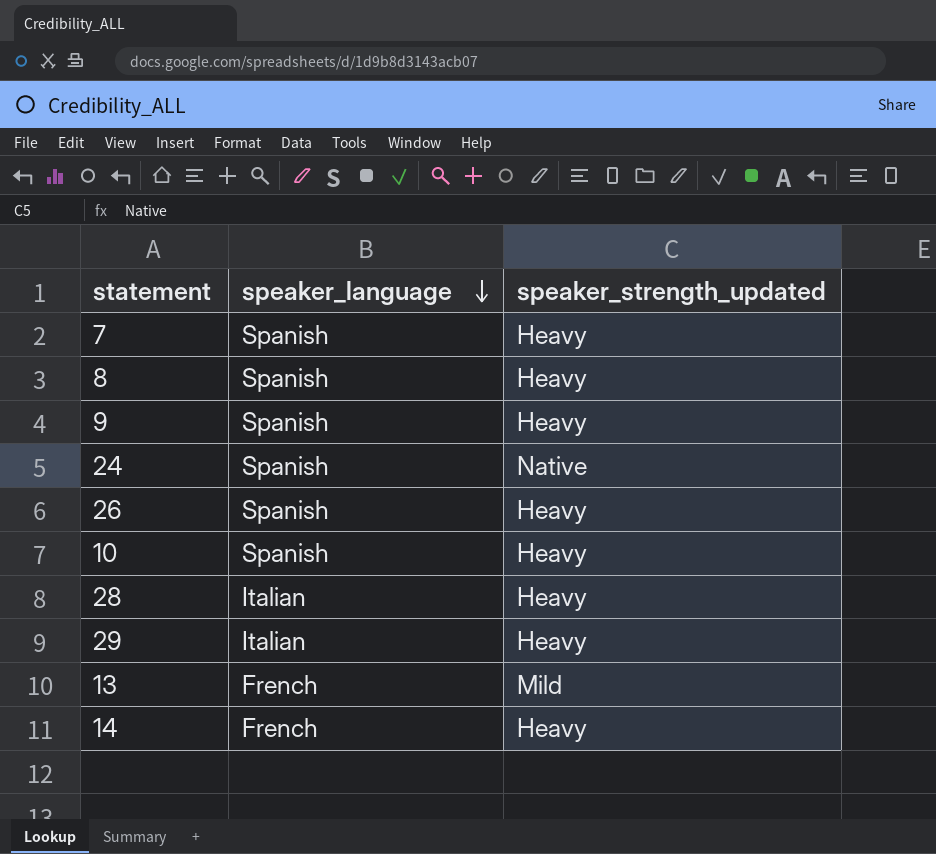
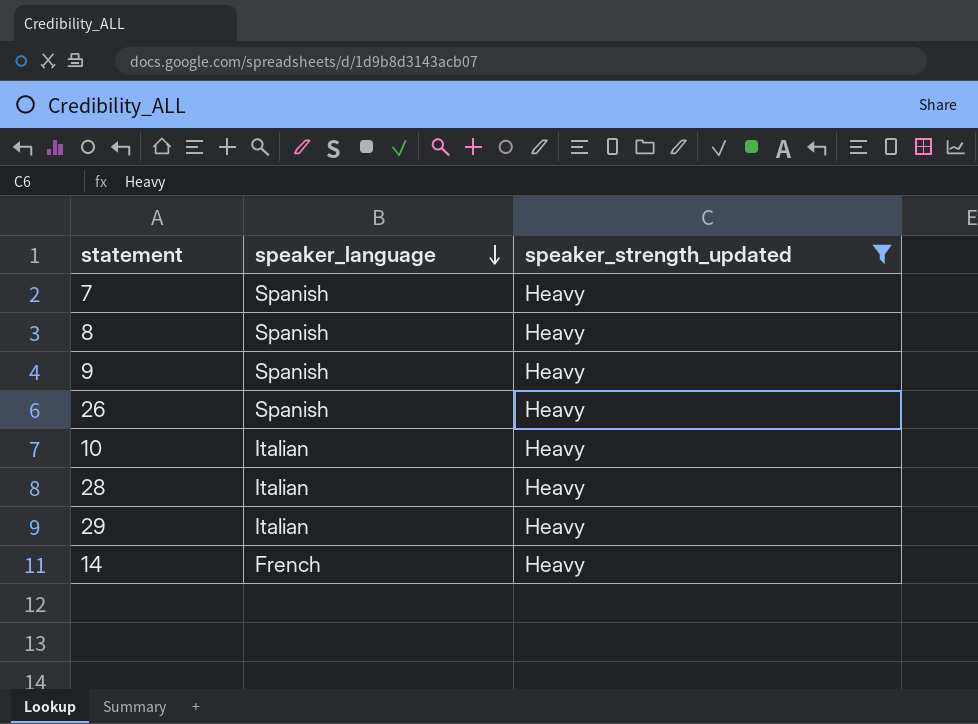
filter: none -> speaker_strength_updated = Heavy
10 | speaker_language: Spanish -> Italian

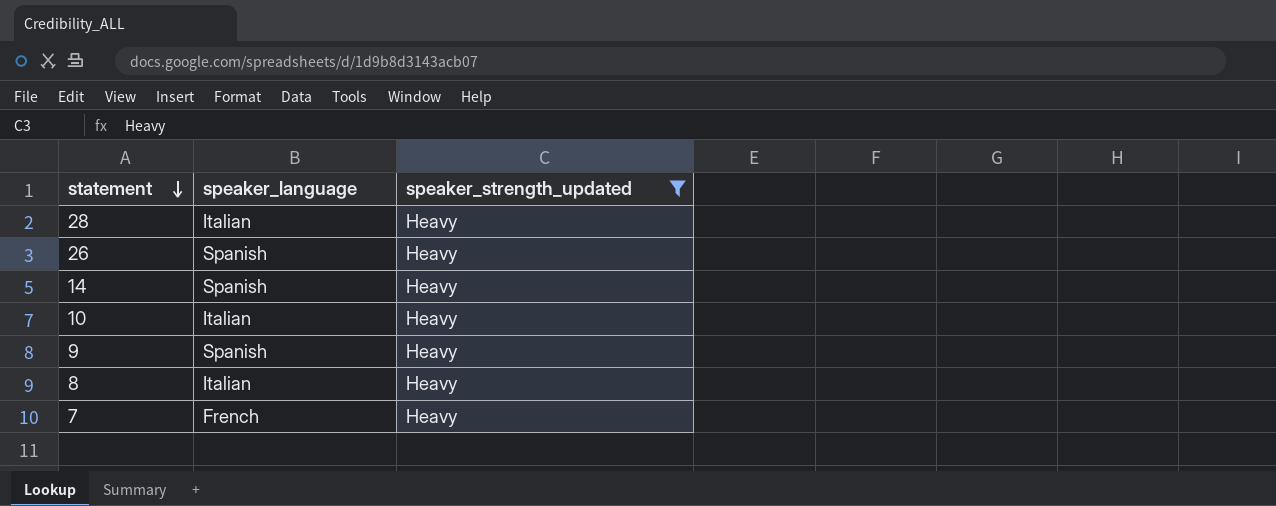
row order: speaker_language descending -> statement descending
row 29: Italian | Heavy -> none
14 | speaker_language: French -> Spanish
8 | speaker_language: Spanish -> Italian
7 | speaker_language: Spanish -> French

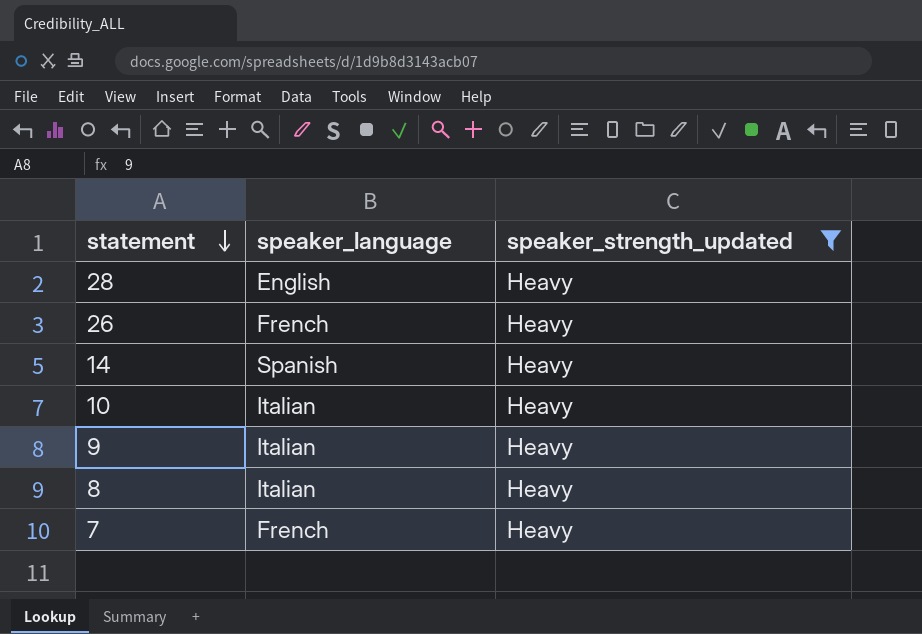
28 | speaker_language: Italian -> English
26 | speaker_language: Spanish -> French
9 | speaker_language: Spanish -> Italian

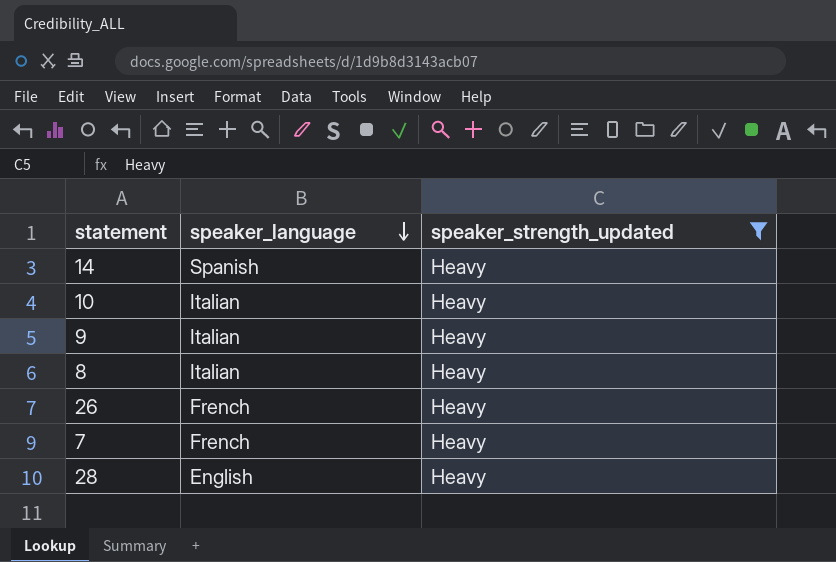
row order: statement descending -> speaker_language descending

